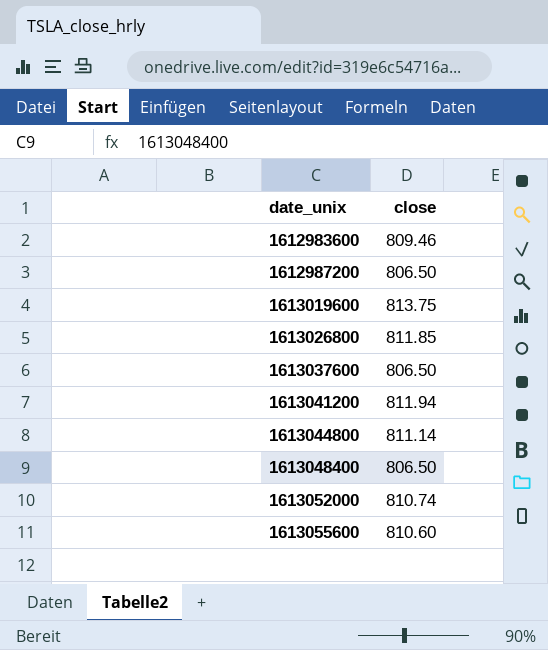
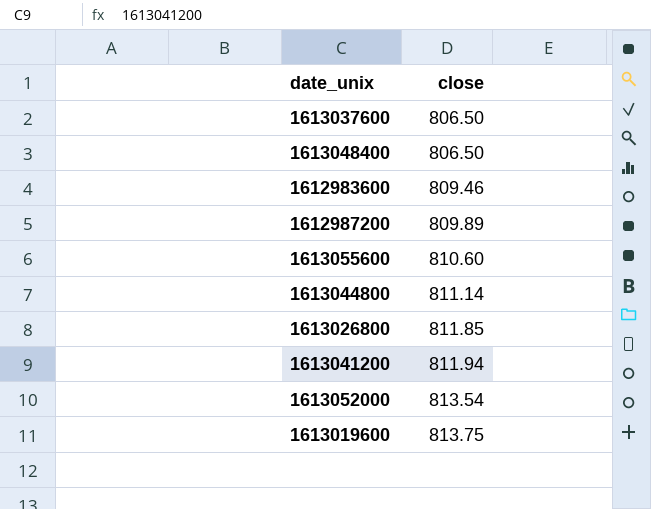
row order: date_unix ascending -> close ascending
1612987200 | close: 806.50 -> 809.89
1613052000 | close: 810.74 -> 813.54

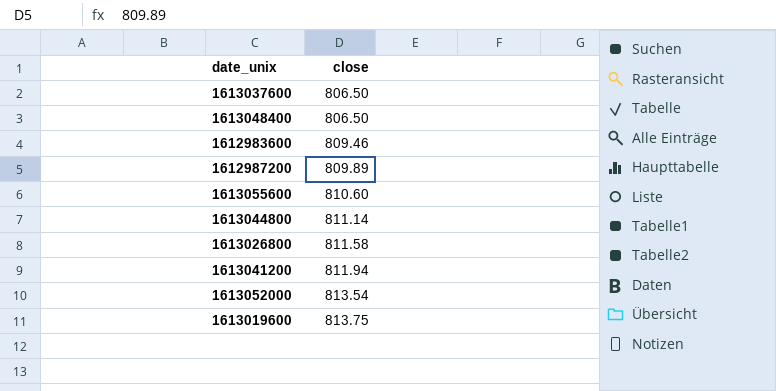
1613026800 | close: 811.85 -> 811.58

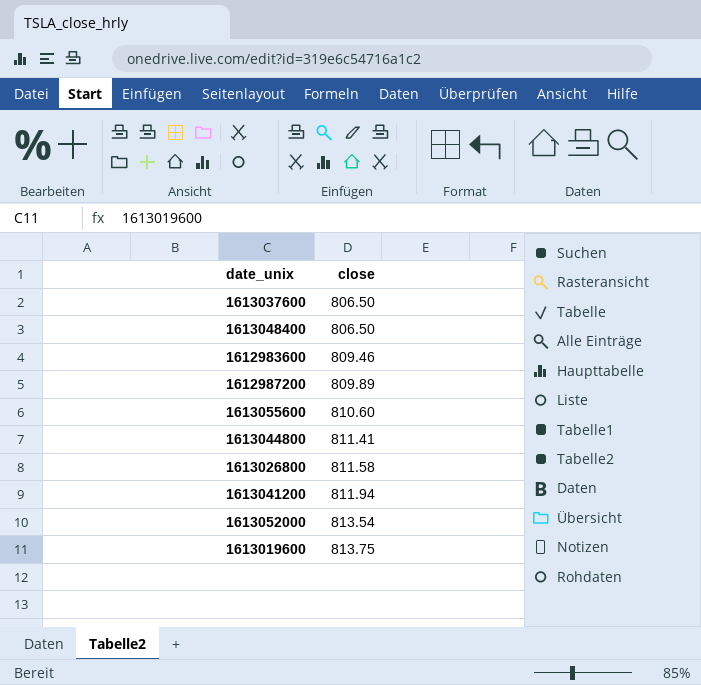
1613044800 | close: 811.14 -> 811.41

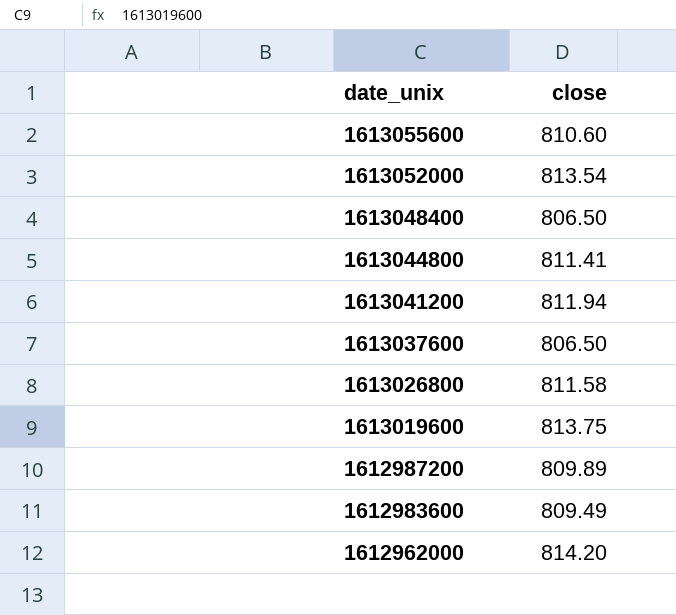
row order: close ascending -> date_unix descending
1612983600 | close: 809.46 -> 809.49
row 1612962000: none -> 814.20

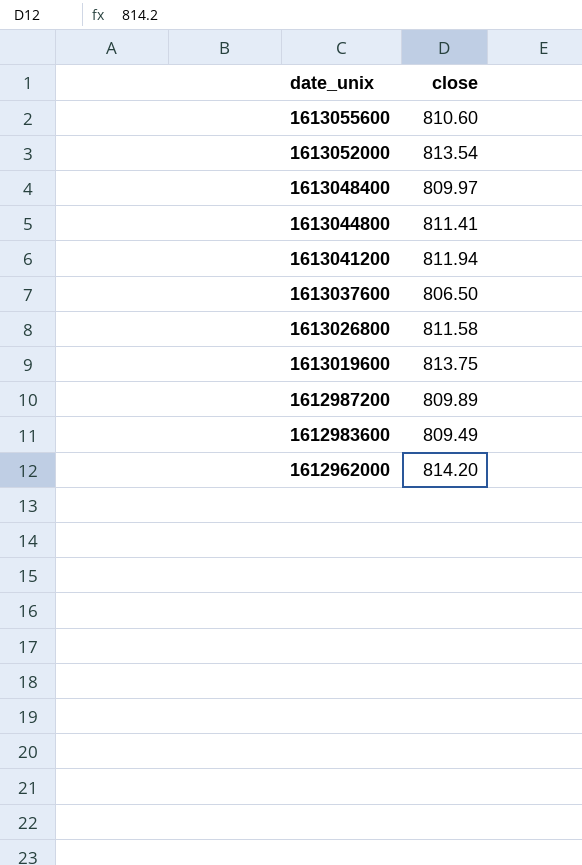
1613048400 | close: 806.50 -> 809.97

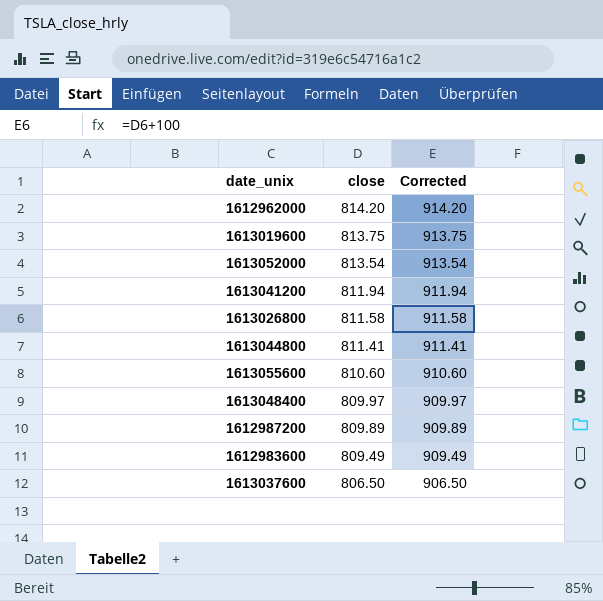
row order: date_unix descending -> close descending
column Corrected | formula: none -> [close] + 100

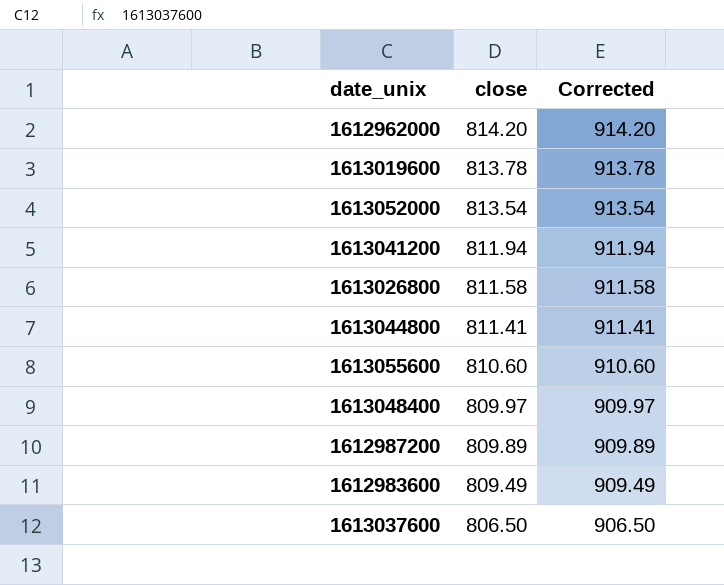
1613019600 | close: 813.75 -> 813.78
1613019600 | Corrected: 913.75 -> 913.78

